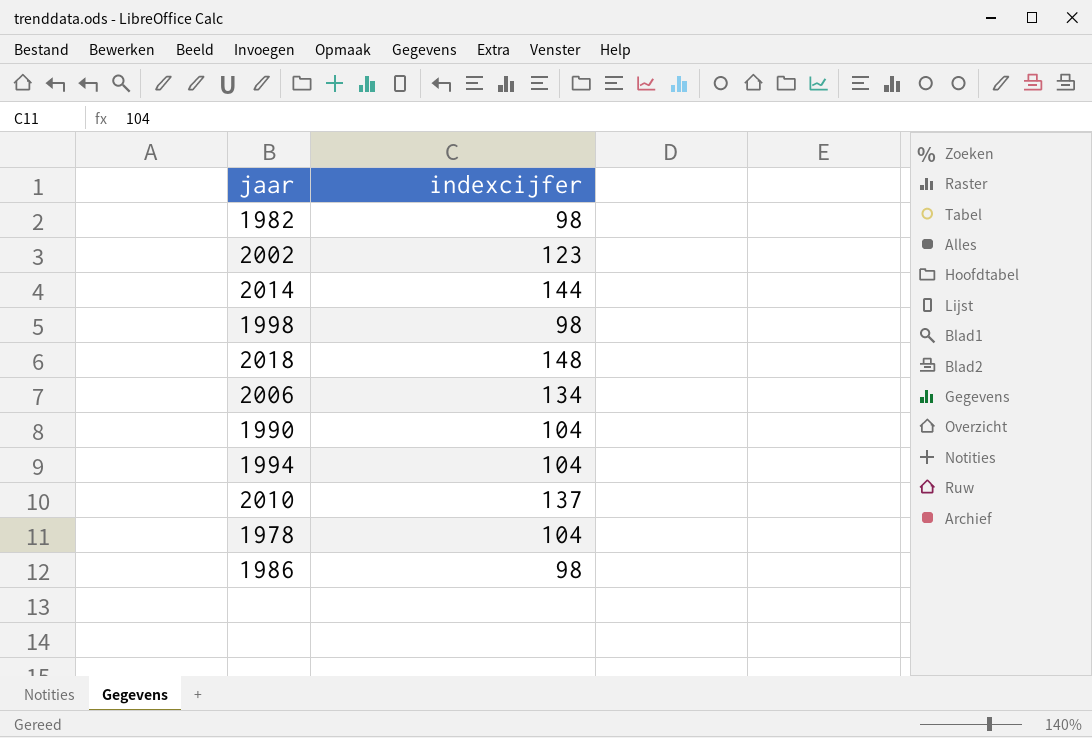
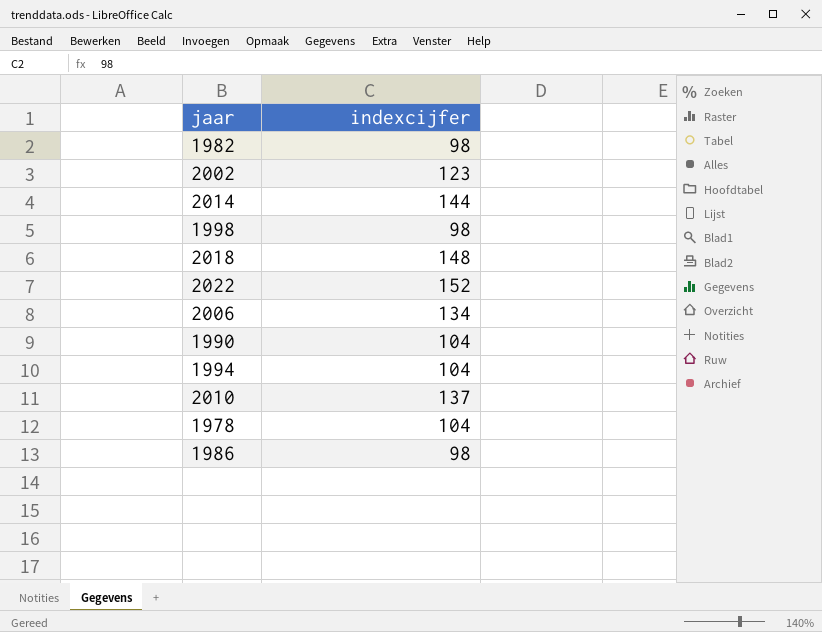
row 2022: none -> 152

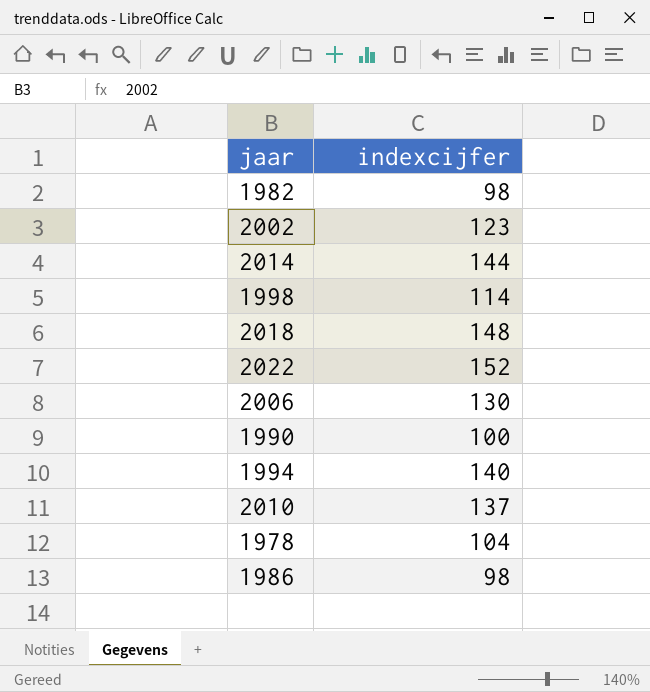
1998 | indexcijfer: 98 -> 114
2006 | indexcijfer: 134 -> 130
1990 | indexcijfer: 104 -> 100
1994 | indexcijfer: 104 -> 140

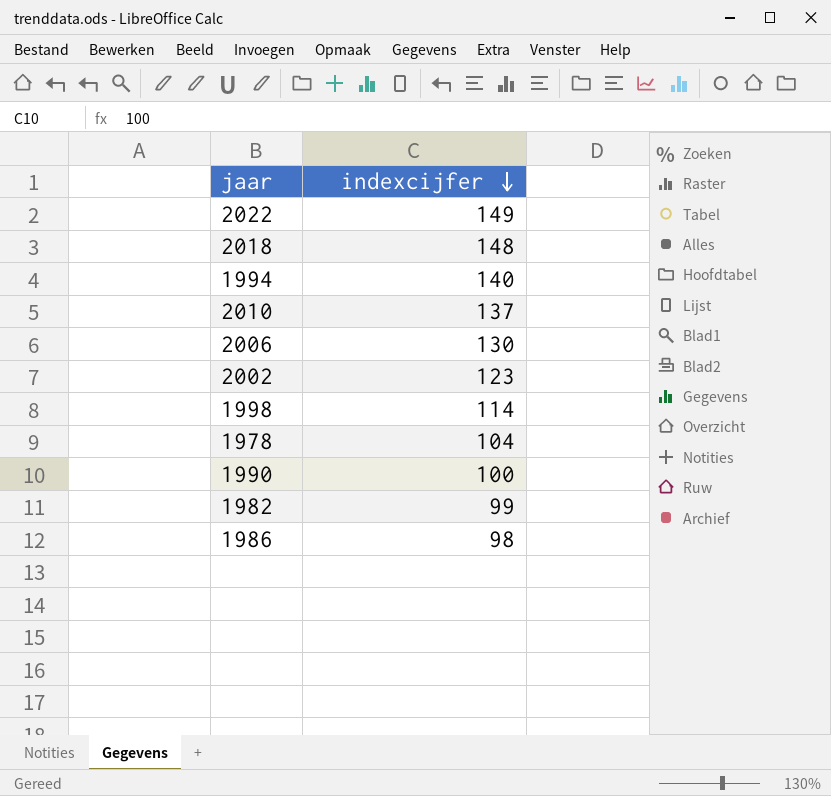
row order: none -> indexcijfer descending
row 2014: 144 -> none
2022 | indexcijfer: 152 -> 149
1982 | indexcijfer: 98 -> 99

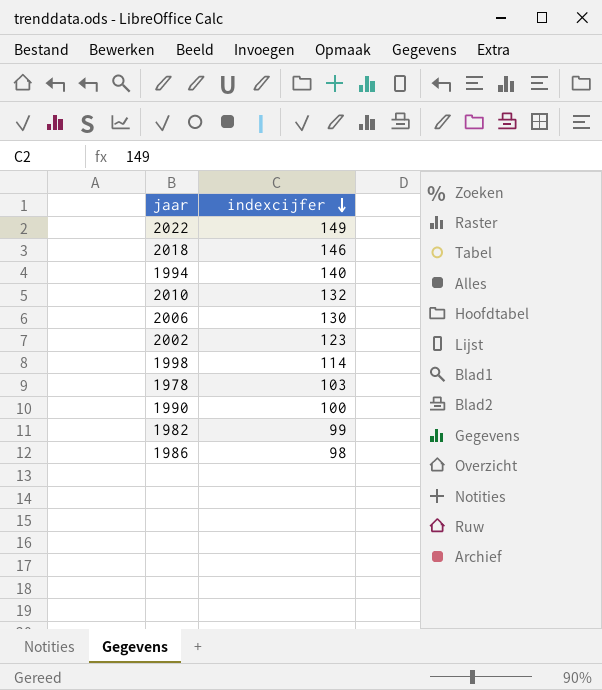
2018 | indexcijfer: 148 -> 146
2010 | indexcijfer: 137 -> 132
1978 | indexcijfer: 104 -> 103

